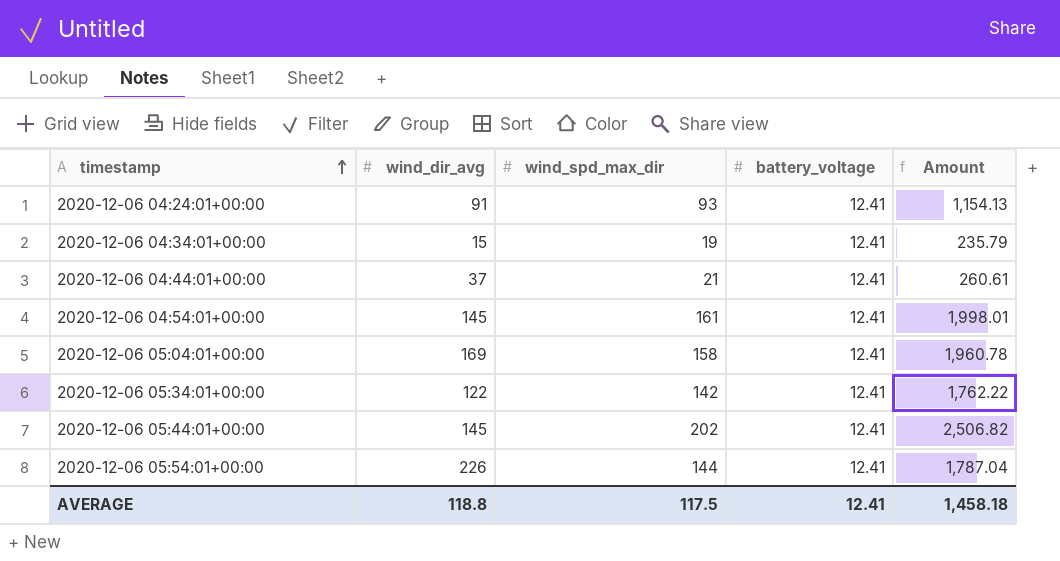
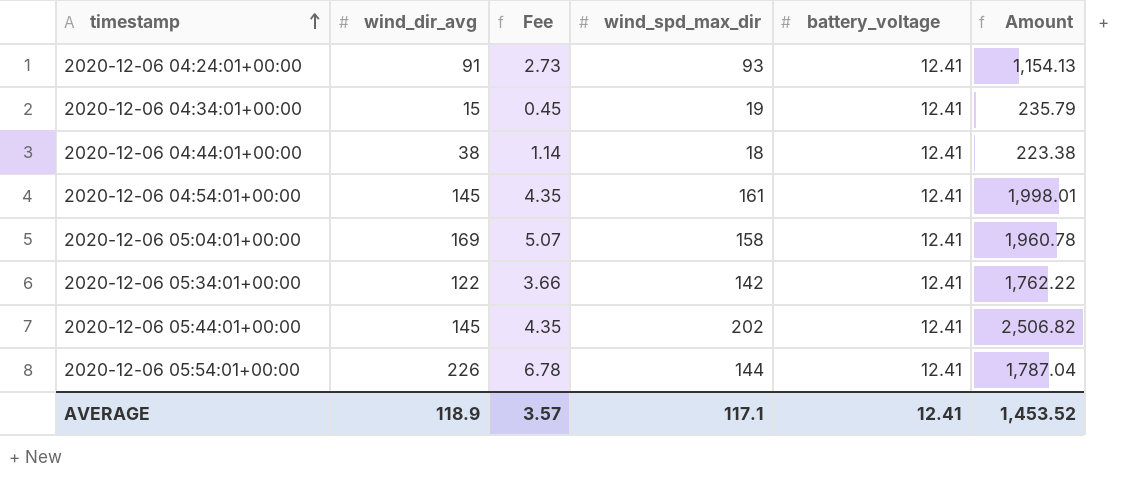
column Fee | formula: none -> [wind_dir_avg] * 0.03
2020-12-06 04:44:01+00:00 | wind_dir_avg: 37 -> 38
2020-12-06 04:44:01+00:00 | wind_spd_max_dir: 21 -> 18
2020-12-06 04:44:01+00:00 | Amount: 260.61 -> 223.38
AVERAGE | wind_dir_avg: 118.8 -> 118.9
AVERAGE | wind_spd_max_dir: 117.5 -> 117.1
AVERAGE | Amount: 1,458.18 -> 1,453.52

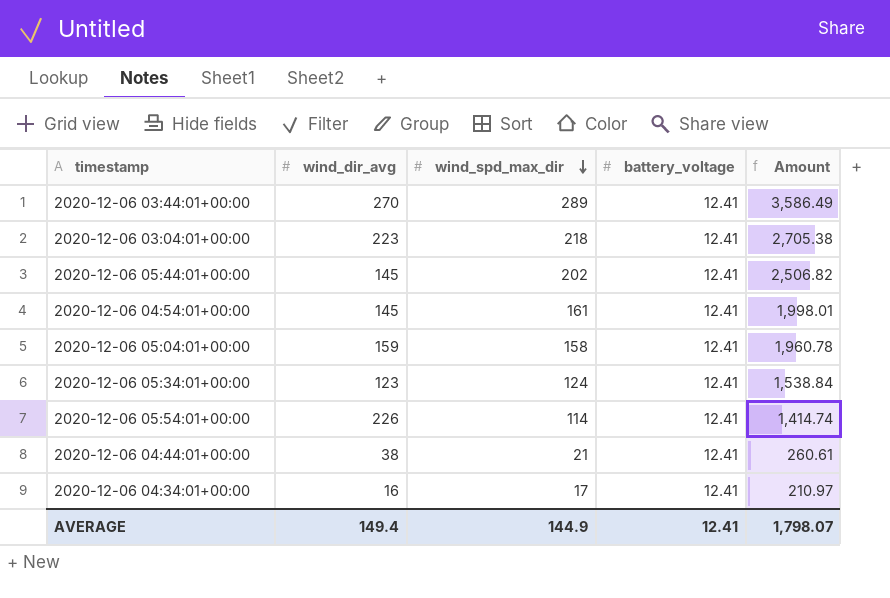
row order: timestamp ascending -> wind_spd_max_dir descending
column Fee | formula: [wind_dir_avg] * 0.03 -> none
row 2020-12-06 04:24:01+00:00: 91 | 2.73 | 93 | 12.41 | 1,154.13 -> none
row 2020-12-06 03:44:01+00:00: none -> 270 | 289 | 12.41 | 3,586.49
row 2020-12-06 03:04:01+00:00: none -> 223 | 218 | 12.41 | 2,705.38
2020-12-06 05:04:01+00:00 | wind_dir_avg: 169 -> 159
2020-12-06 05:34:01+00:00 | wind_dir_avg: 122 -> 123
2020-12-06 05:34:01+00:00 | wind_spd_max_dir: 142 -> 124
2020-12-06 05:34:01+00:00 | Amount: 1,762.22 -> 1,538.84
2020-12-06 05:54:01+00:00 | wind_spd_max_dir: 144 -> 114
2020-12-06 05:54:01+00:00 | Amount: 1,787.04 -> 1,414.74
2020-12-06 04:44:01+00:00 | wind_spd_max_dir: 18 -> 21
2020-12-06 04:44:01+00:00 | Amount: 223.38 -> 260.61
2020-12-06 04:34:01+00:00 | wind_dir_avg: 15 -> 16
2020-12-06 04:34:01+00:00 | wind_spd_max_dir: 19 -> 17
2020-12-06 04:34:01+00:00 | Amount: 235.79 -> 210.97
AVERAGE | wind_dir_avg: 118.9 -> 149.4
AVERAGE | wind_spd_max_dir: 117.1 -> 144.9
AVERAGE | Amount: 1,453.52 -> 1,798.07

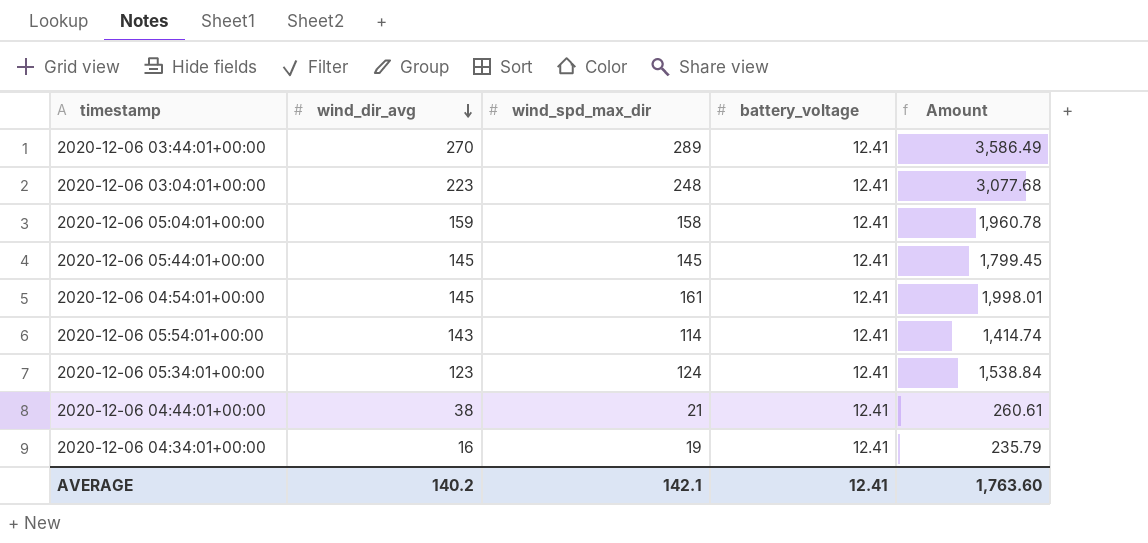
row order: wind_spd_max_dir descending -> wind_dir_avg descending
2020-12-06 03:04:01+00:00 | wind_spd_max_dir: 218 -> 248
2020-12-06 03:04:01+00:00 | Amount: 2,705.38 -> 3,077.68
2020-12-06 05:44:01+00:00 | wind_spd_max_dir: 202 -> 145
2020-12-06 05:44:01+00:00 | Amount: 2,506.82 -> 1,799.45
2020-12-06 05:54:01+00:00 | wind_dir_avg: 226 -> 143
2020-12-06 04:34:01+00:00 | wind_spd_max_dir: 17 -> 19
2020-12-06 04:34:01+00:00 | Amount: 210.97 -> 235.79
AVERAGE | wind_dir_avg: 149.4 -> 140.2
AVERAGE | wind_spd_max_dir: 144.9 -> 142.1
AVERAGE | Amount: 1,798.07 -> 1,763.60

